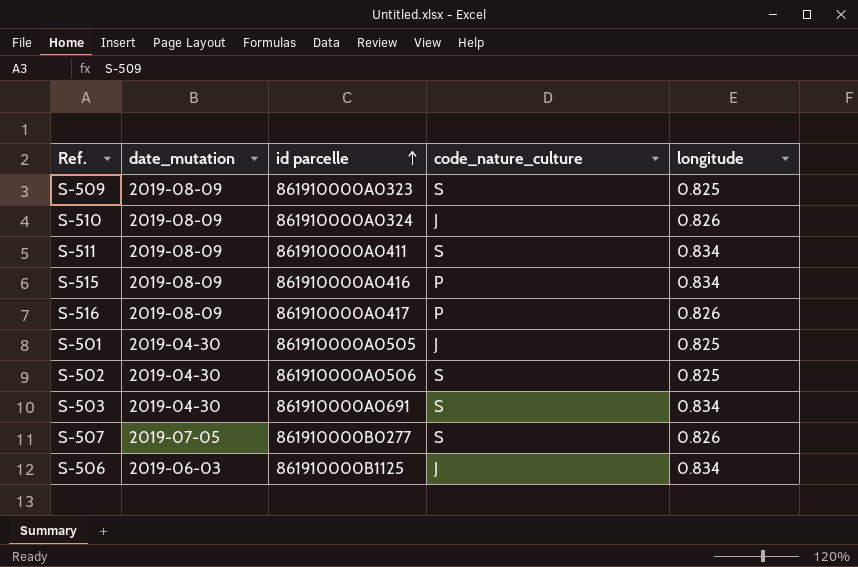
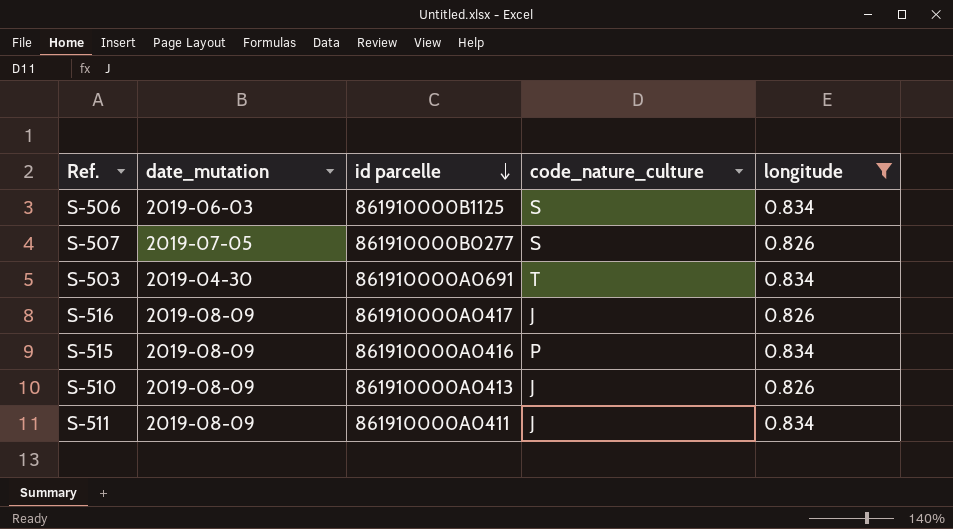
filter: none -> longitude != 0.825
row order: id parcelle ascending -> id parcelle descending
S-506 | code_nature_culture: J -> S
S-503 | code_nature_culture: S -> T
S-516 | code_nature_culture: P -> J
S-510 | id parcelle: 861910000A0324 -> 861910000A0413
S-511 | code_nature_culture: S -> J

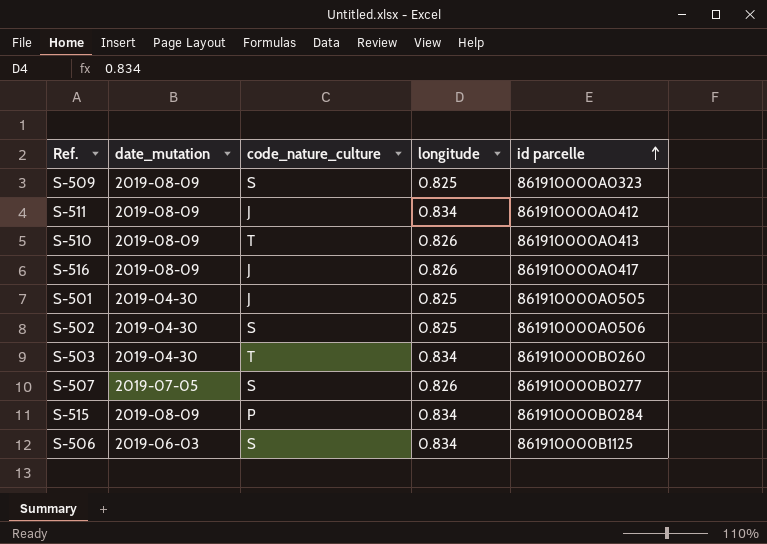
filter: longitude != 0.825 -> none
row order: id parcelle descending -> id parcelle ascending
column id parcelle | position: 3 -> 5
S-511 | id parcelle: 861910000A0411 -> 861910000A0412
S-510 | code_nature_culture: J -> T
S-503 | id parcelle: 861910000A0691 -> 861910000B0260
S-515 | id parcelle: 861910000A0416 -> 861910000B0284

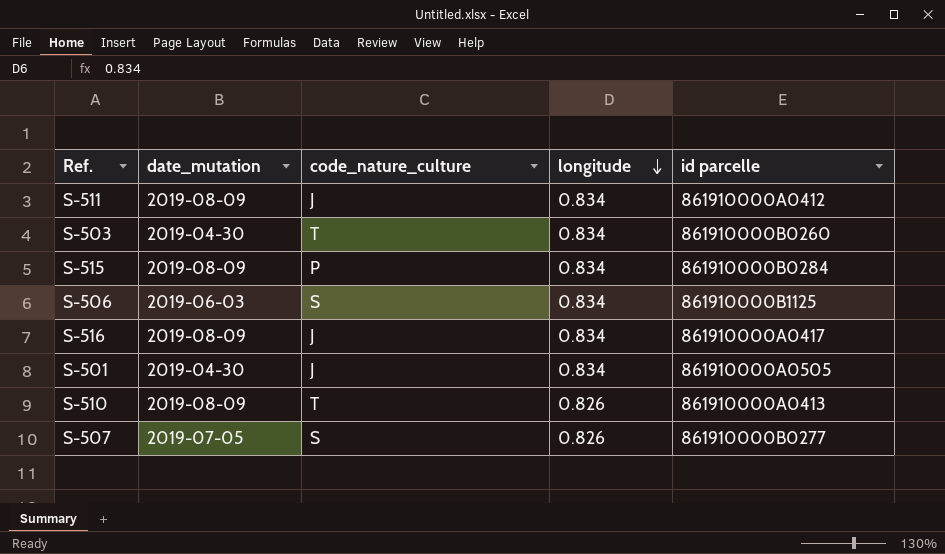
row order: id parcelle ascending -> longitude descending
row S-509: 2019-08-09 | S | 0.825 | 861910000A0323 -> none
row S-502: 2019-04-30 | S | 0.825 | 861910000A0506 -> none
S-516 | longitude: 0.826 -> 0.834
S-501 | longitude: 0.825 -> 0.834

